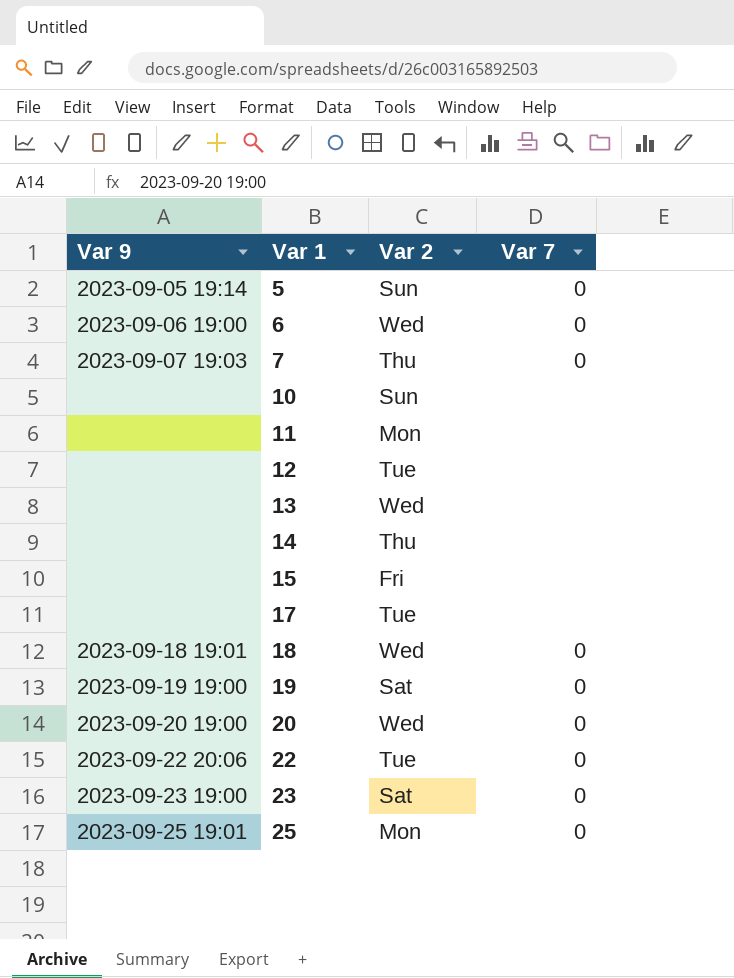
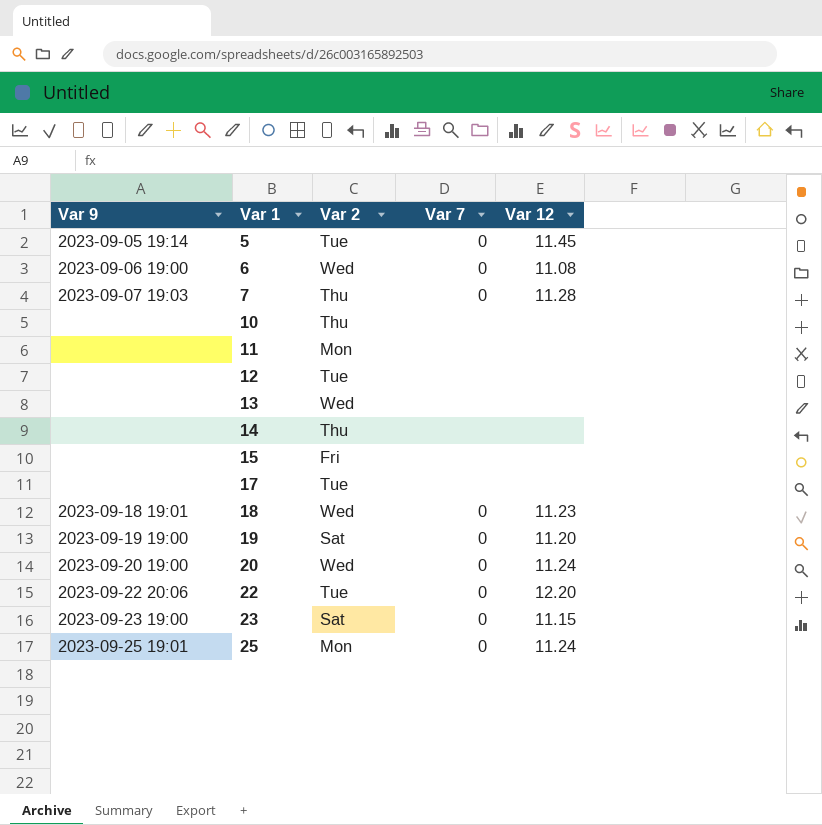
column Var 12 | position: none -> 5
5 | Var 2: Sun -> Tue
10 | Var 2: Sun -> Thu

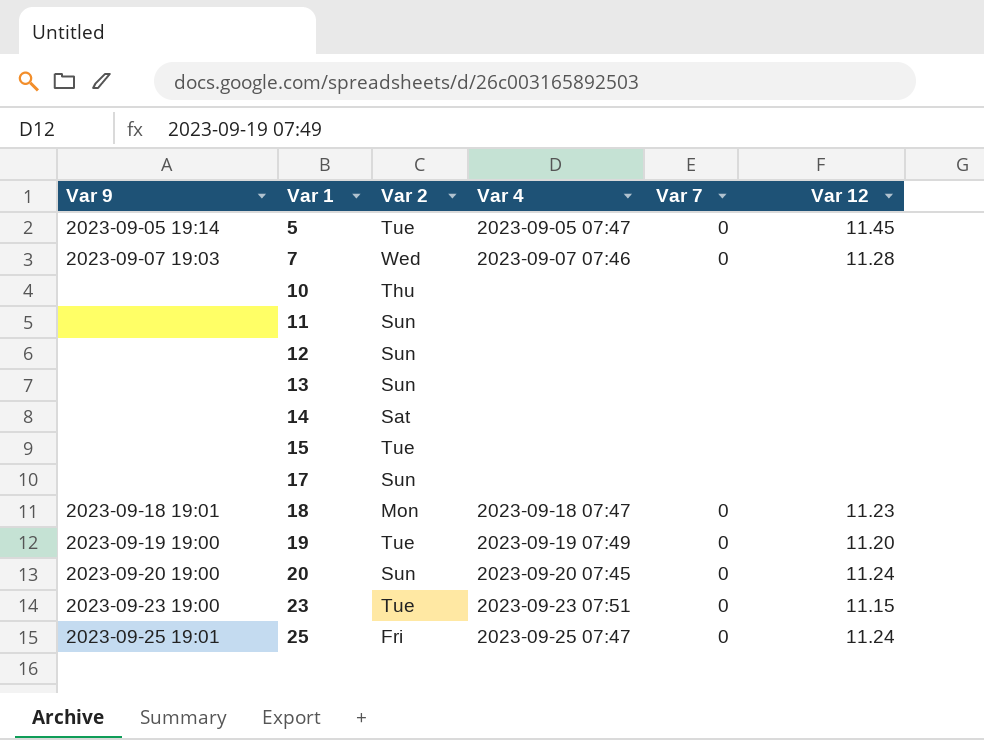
column Var 4 | position: none -> 4
row 6: 2023-09-06 19:00 | Wed | 0 | 11.08 -> none
row 22: 2023-09-22 20:06 | Tue | 0 | 12.20 -> none
7 | Var 2: Thu -> Wed
11 | Var 2: Mon -> Sun
12 | Var 2: Tue -> Sun
13 | Var 2: Wed -> Sun
14 | Var 2: Thu -> Sat
15 | Var 2: Fri -> Tue
17 | Var 2: Tue -> Sun
18 | Var 2: Wed -> Mon
19 | Var 2: Sat -> Tue
20 | Var 2: Wed -> Sun
23 | Var 2: Sat -> Tue
25 | Var 2: Mon -> Fri

